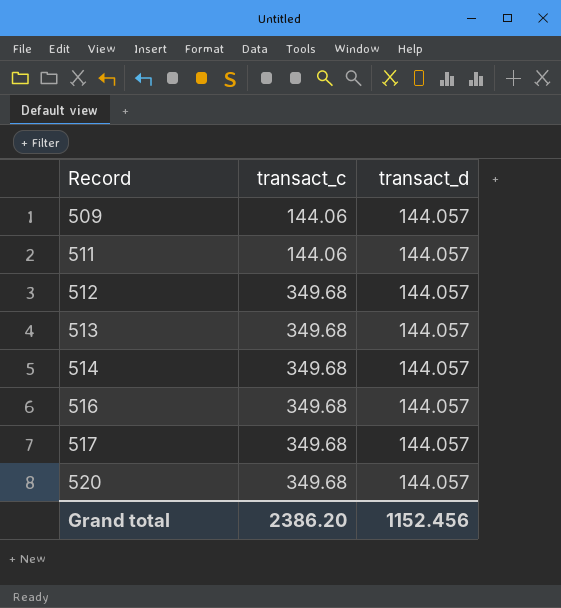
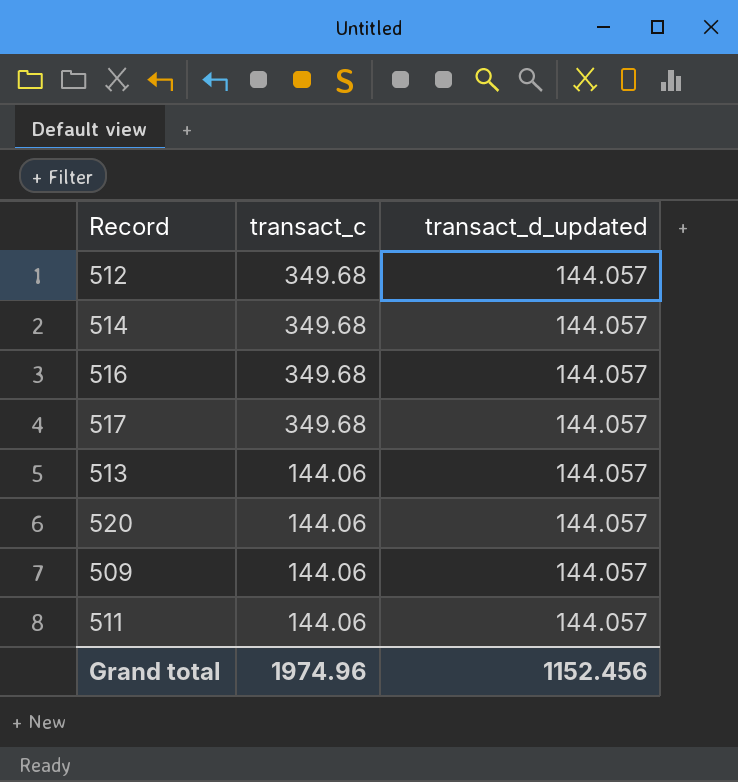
row order: Record ascending -> transact_c descending
column name: transact_d -> transact_d_updated
513 | transact_c: 349.68 -> 144.06
520 | transact_c: 349.68 -> 144.06
Grand total | transact_c: 2386.20 -> 1974.96

